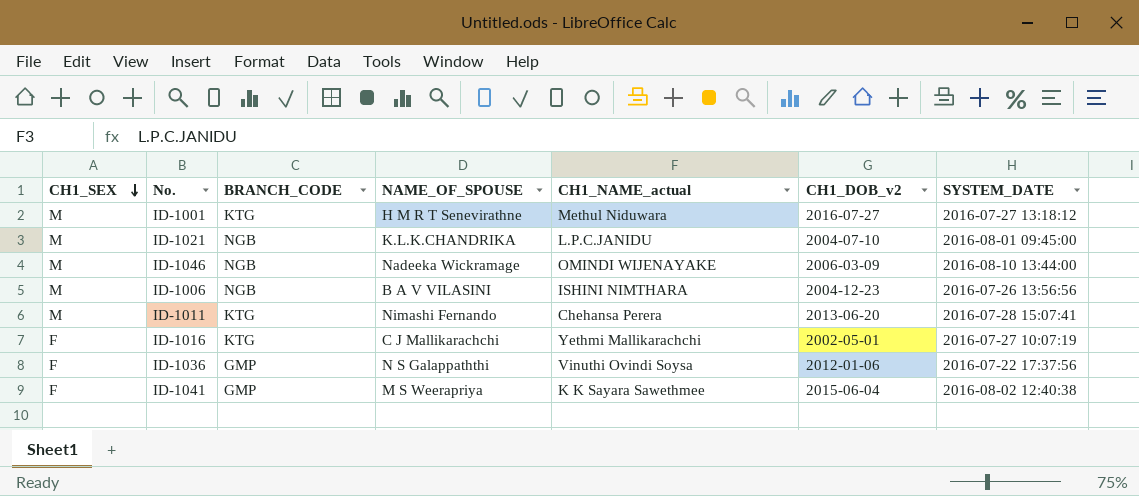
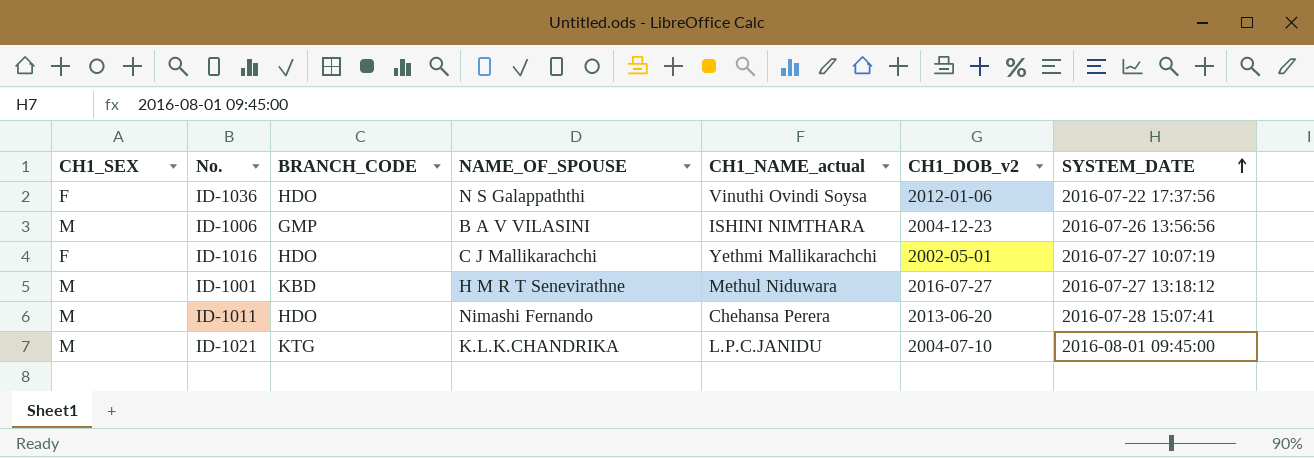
row order: CH1_SEX descending -> SYSTEM_DATE ascending
row ID-1046: M | NGB | Nadeeka Wickramage | OMINDI WIJENAYAKE | 2006-03-09 | 2016-08-10 13:44:00 -> none
row ID-1041: F | GMP | M S Weerapriya | K K Sayara Sawethmee | 2015-06-04 | 2016-08-02 12:40:38 -> none
ID-1036 | BRANCH_CODE: GMP -> HDO
ID-1006 | BRANCH_CODE: NGB -> GMP
ID-1016 | BRANCH_CODE: KTG -> HDO
ID-1001 | BRANCH_CODE: KTG -> KBD
ID-1011 | BRANCH_CODE: KTG -> HDO
ID-1021 | BRANCH_CODE: NGB -> KTG

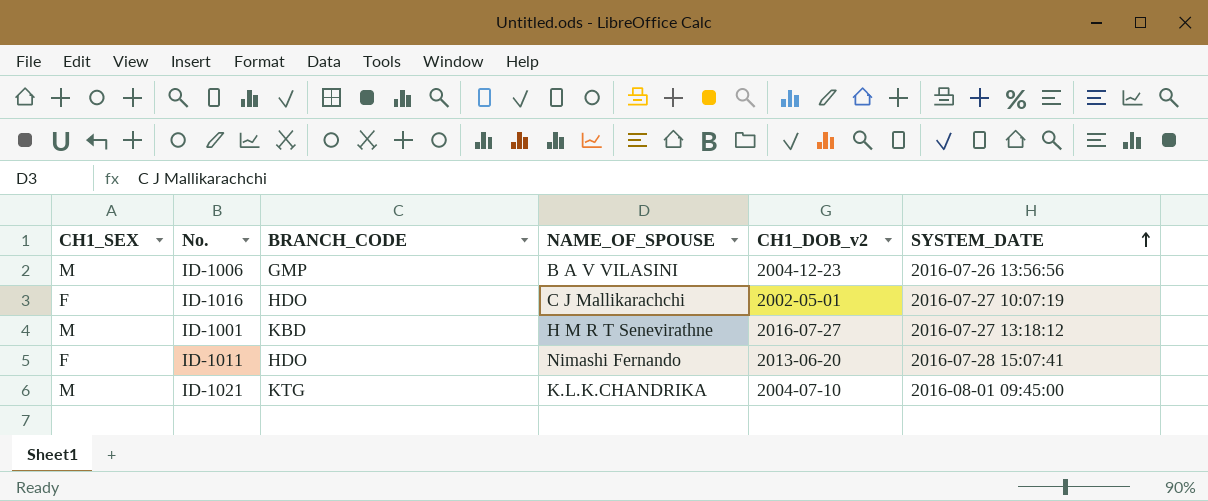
column CH1_NAME_actual | position: 5 -> none
row ID-1036: F | HDO | N S Galappaththi | Vinuthi Ovindi Soysa | 2012-01-06 | 2016-07-22 17:37:56 -> none
ID-1011 | CH1_SEX: M -> F

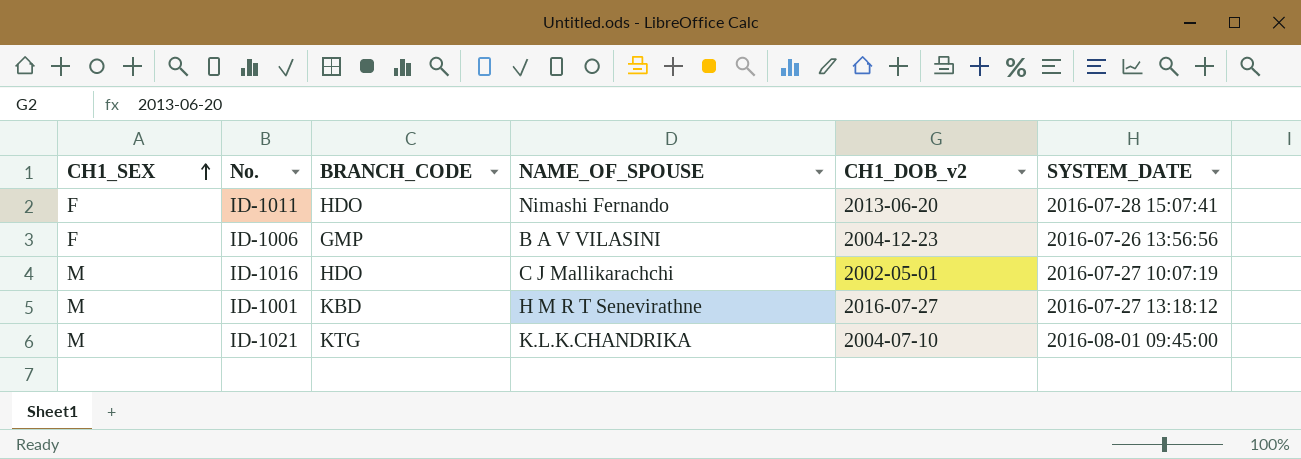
row order: SYSTEM_DATE ascending -> CH1_SEX ascending
ID-1006 | CH1_SEX: M -> F
ID-1016 | CH1_SEX: F -> M

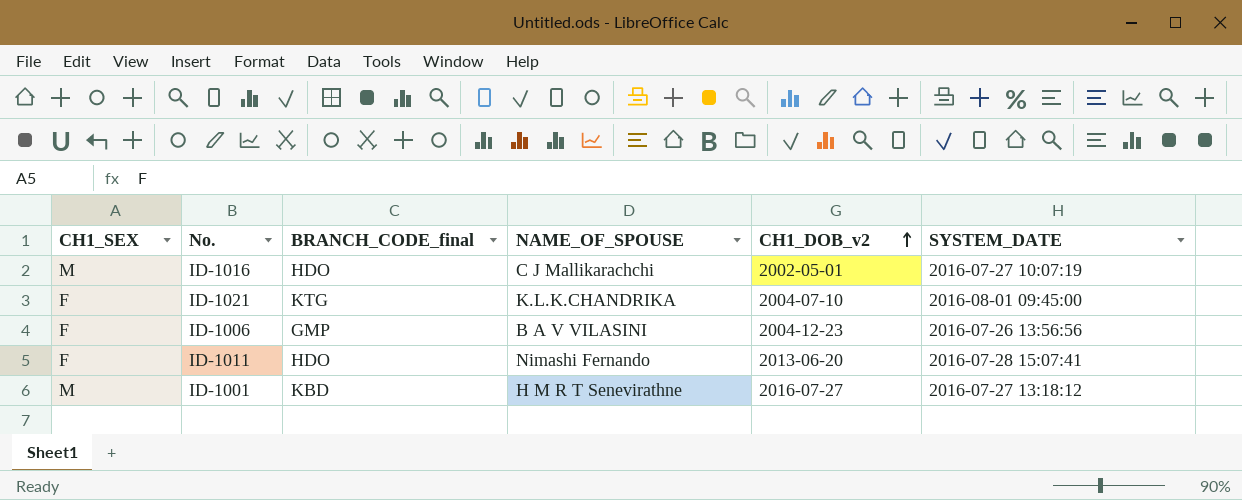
row order: CH1_SEX ascending -> CH1_DOB_v2 ascending
column name: BRANCH_CODE -> BRANCH_CODE_final
ID-1021 | CH1_SEX: M -> F

